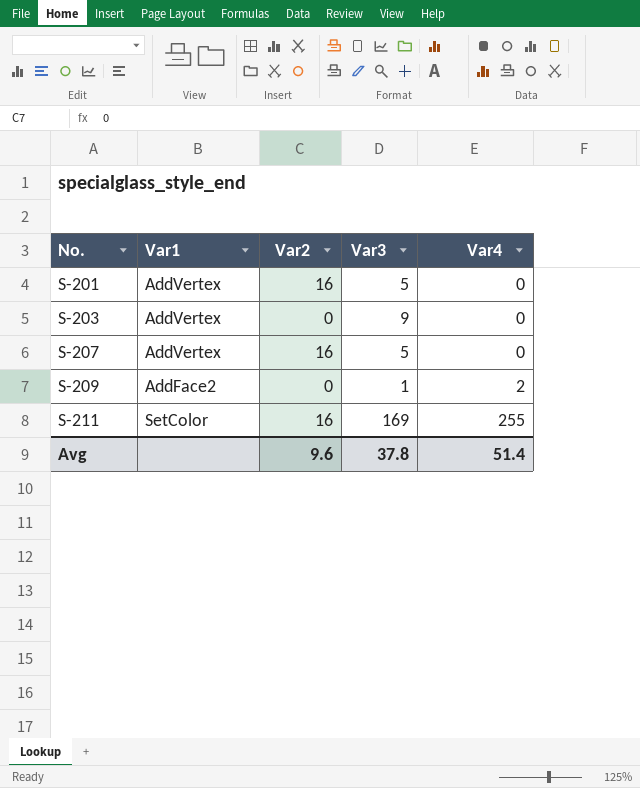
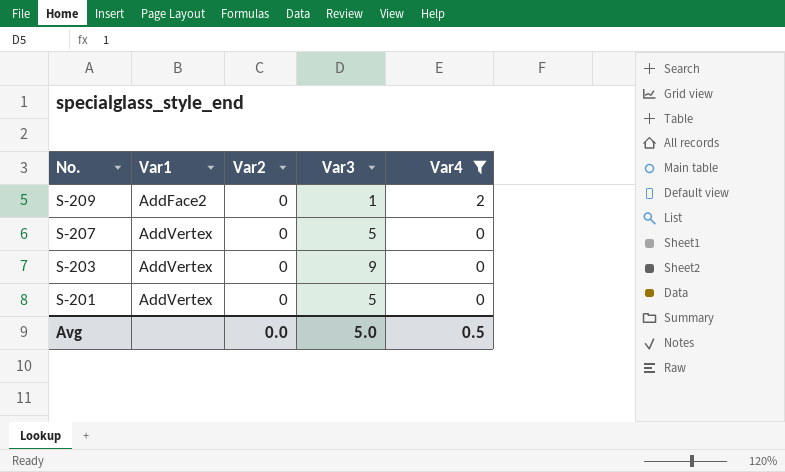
filter: none -> Var4 != 255
row order: No. ascending -> No. descending
S-207 | Var2: 16 -> 0
S-201 | Var2: 16 -> 0
Avg | Var2: 9.6 -> 0.0
Avg | Var3: 37.8 -> 5.0
Avg | Var4: 51.4 -> 0.5

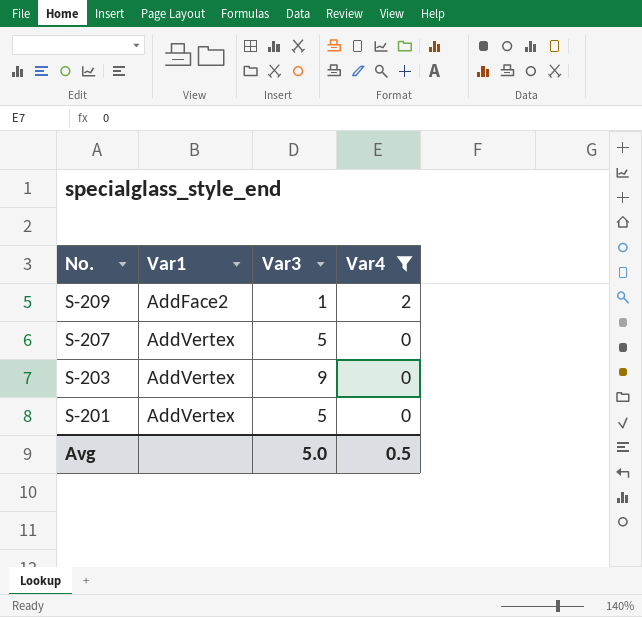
column Var2 | position: 3 -> none

